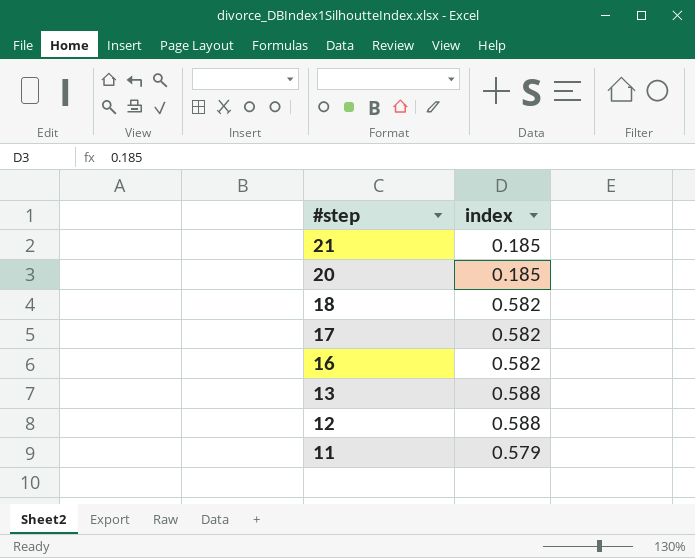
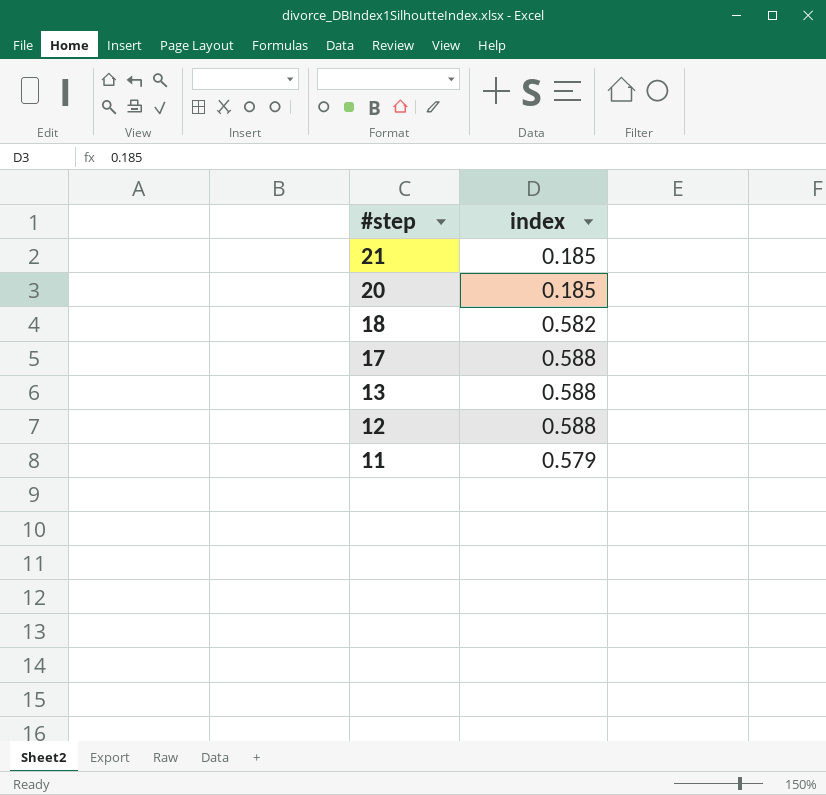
row 16: 0.582 -> none
17 | index: 0.582 -> 0.588

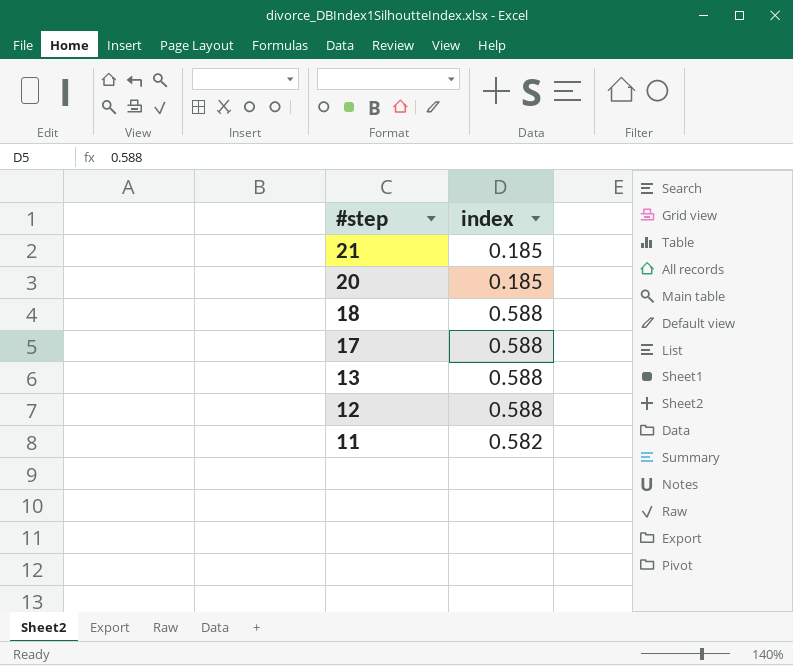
18 | index: 0.582 -> 0.588
11 | index: 0.579 -> 0.582

